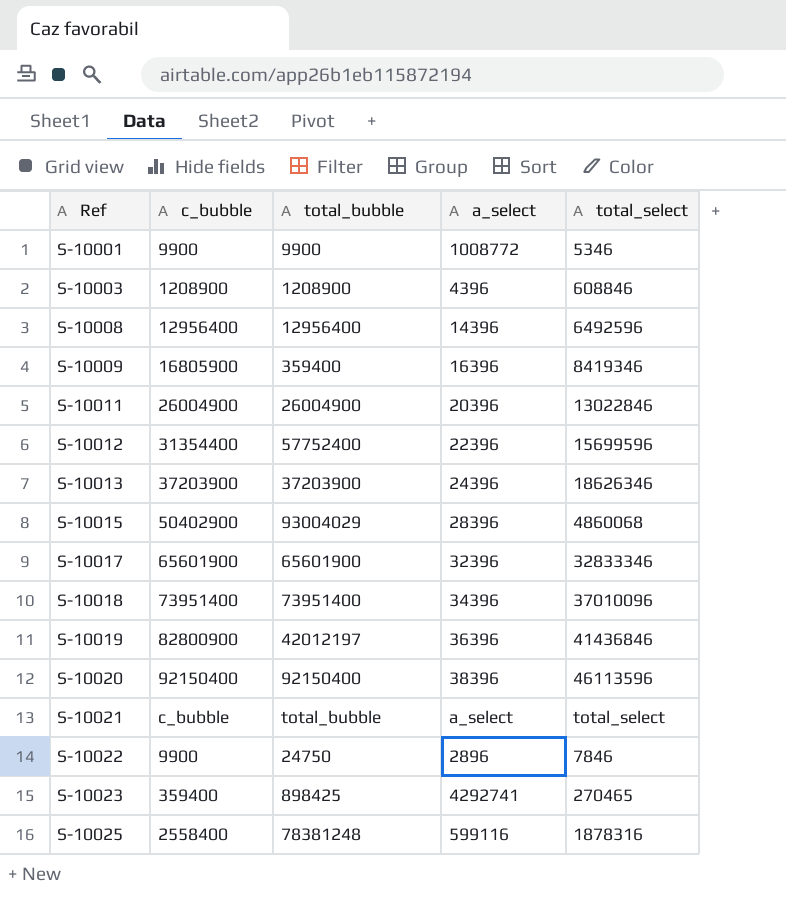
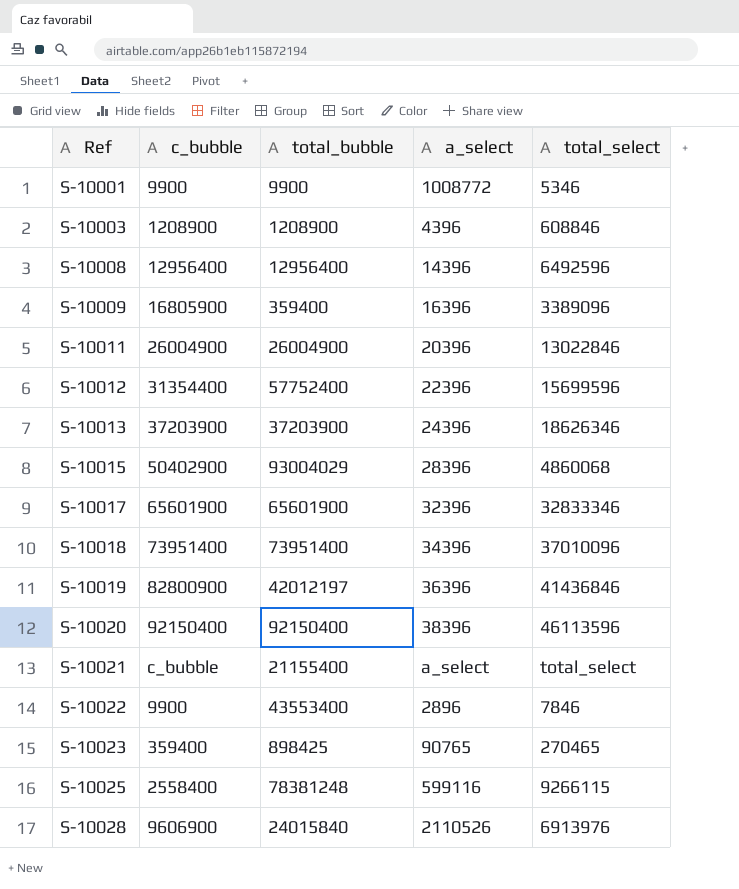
S-10009 | total_select: 8419346 -> 3389096
S-10021 | total_bubble: total_bubble -> 21155400
S-10022 | total_bubble: 24750 -> 43553400
S-10023 | a_select: 4292741 -> 90765
S-10025 | total_select: 1878316 -> 9266115
row S-10028: none -> 9606900 | 24015840 | 2110526 | 6913976

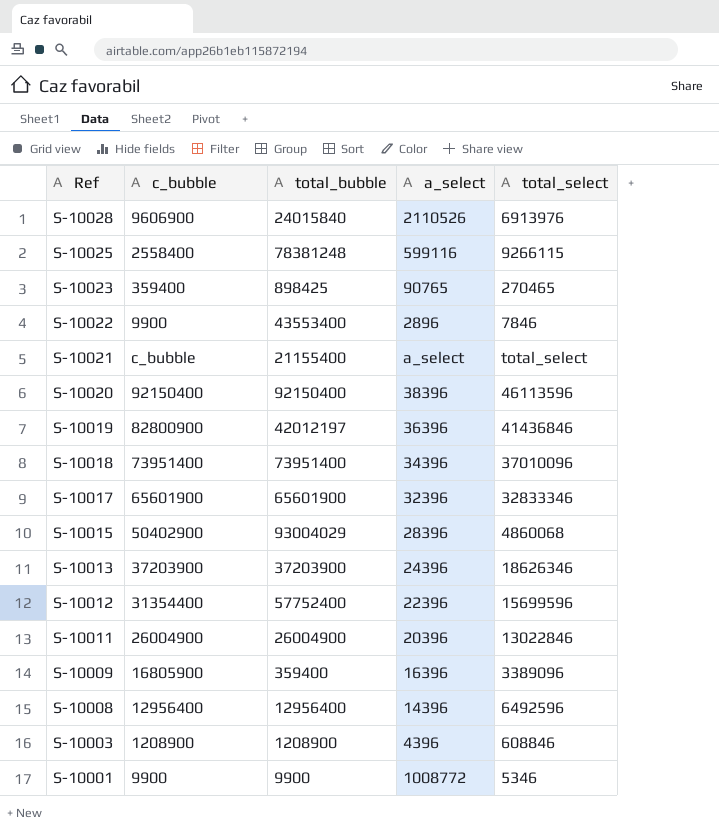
row order: Ref ascending -> Ref descending

